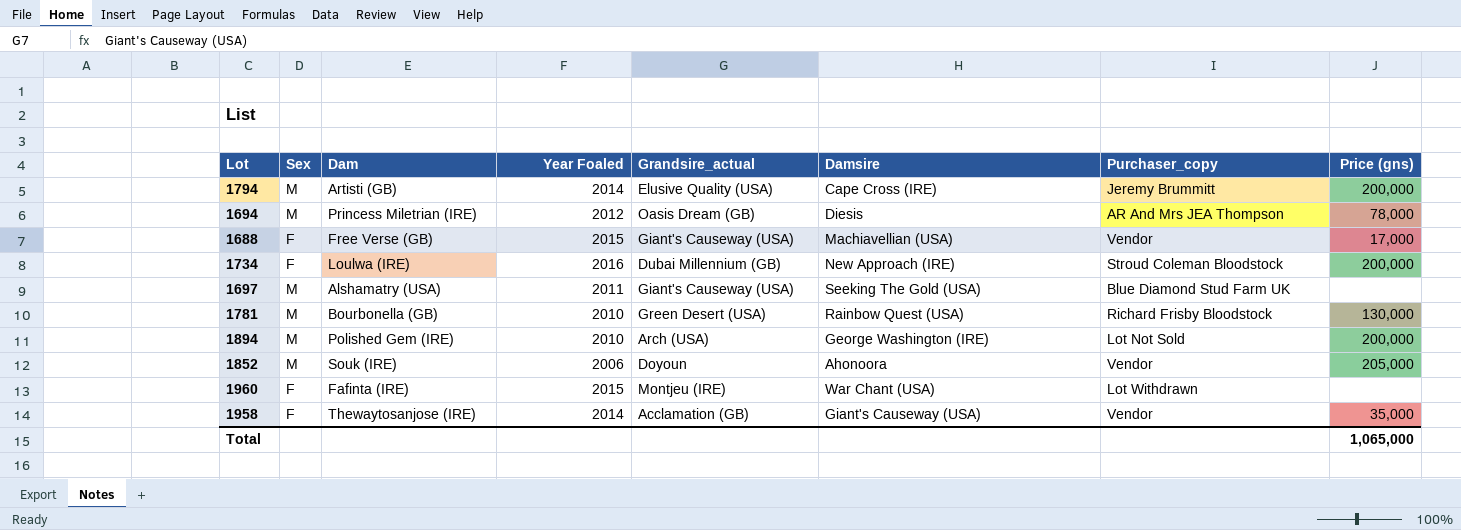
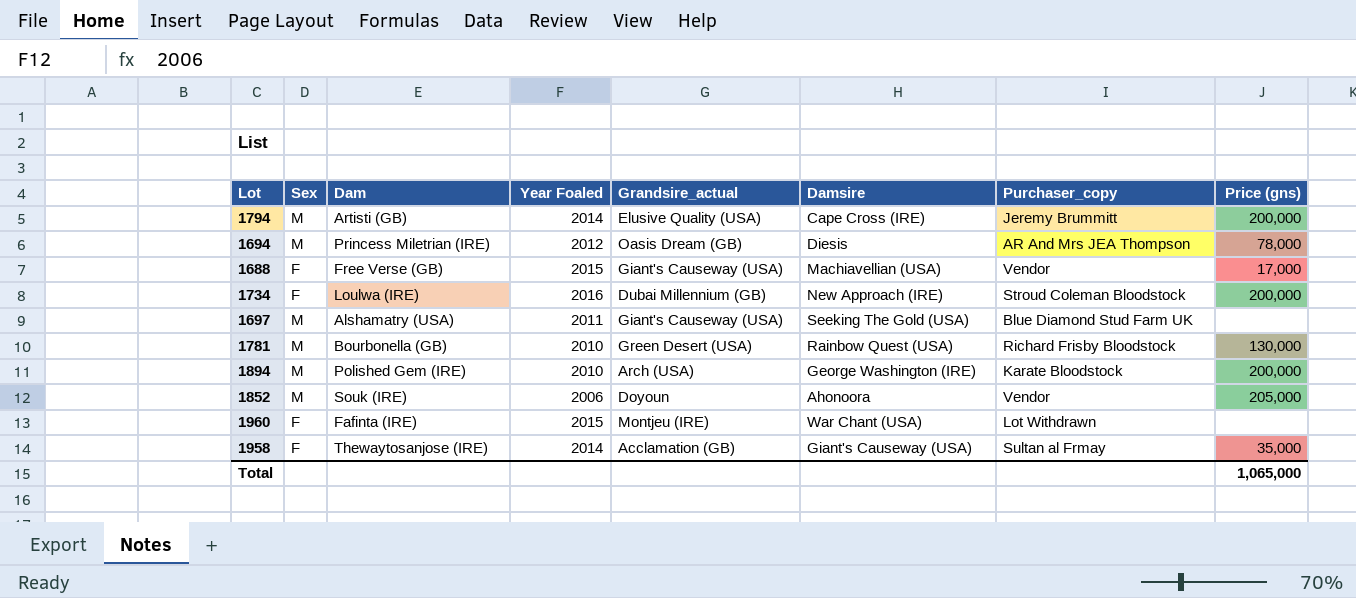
1894 | Purchaser_copy: Lot Not Sold -> Karate Bloodstock
1958 | Purchaser_copy: Vendor -> Sultan al Frmay

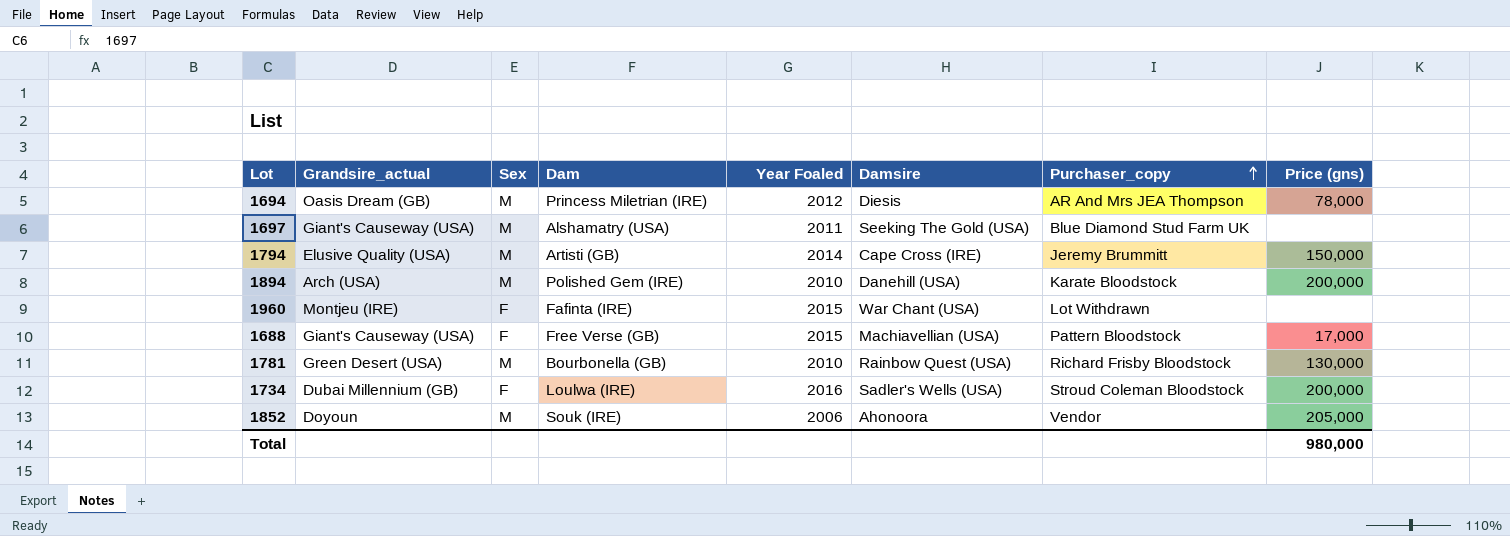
row order: none -> Purchaser_copy ascending
column Grandsire_actual | position: 5 -> 2
row 1958: F | Thewaytosanjose (IRE) | 2014 | Acclamation (GB) | Giant's Causeway (USA) | Sultan al Frmay | 35,000 -> none
1794 | Price (gns): 200,000 -> 150,000
1894 | Damsire: George Washington (IRE) -> Danehill (USA)
1688 | Purchaser_copy: Vendor -> Pattern Bloodstock
1734 | Damsire: New Approach (IRE) -> Sadler's Wells (USA)
Total | Price (gns): 1,065,000 -> 980,000

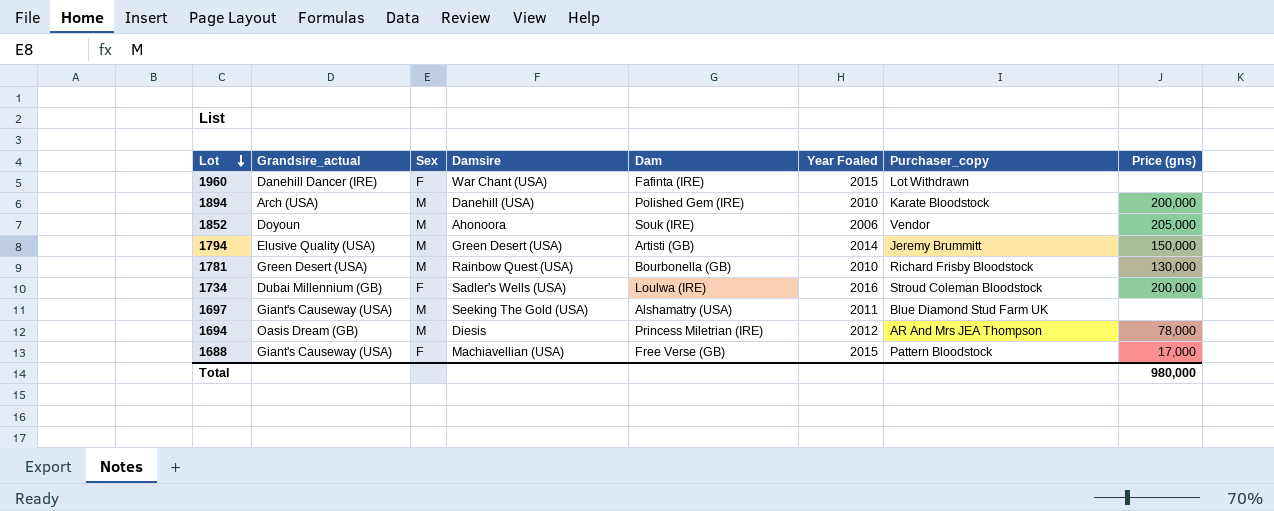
row order: Purchaser_copy ascending -> Lot descending
column Damsire | position: 6 -> 4
1960 | Grandsire_actual: Montjeu (IRE) -> Danehill Dancer (IRE)
1794 | Damsire: Cape Cross (IRE) -> Green Desert (USA)

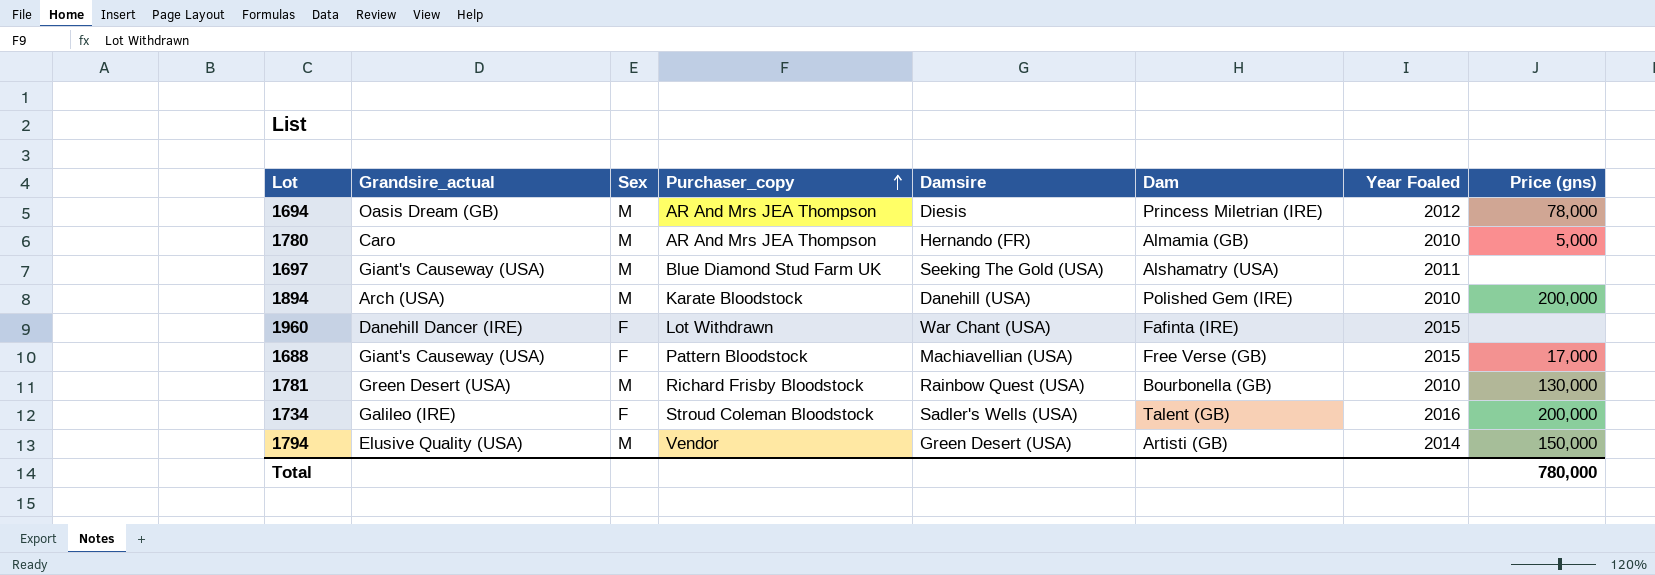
row order: Lot descending -> Purchaser_copy ascending
column Purchaser_copy | position: 7 -> 4
row 1852: Doyoun | M | Ahonoora | Souk (IRE) | 2006 | Vendor | 205,000 -> none
row 1780: none -> Caro | M | AR And Mrs JEA Thompson | Hernando (FR) | Almamia (GB) | 2010 | 5,000
1734 | Grandsire_actual: Dubai Millennium (GB) -> Galileo (IRE)
1734 | Dam: Loulwa (IRE) -> Talent (GB)
1794 | Purchaser_copy: Jeremy Brummitt -> Vendor
Total | Price (gns): 980,000 -> 780,000

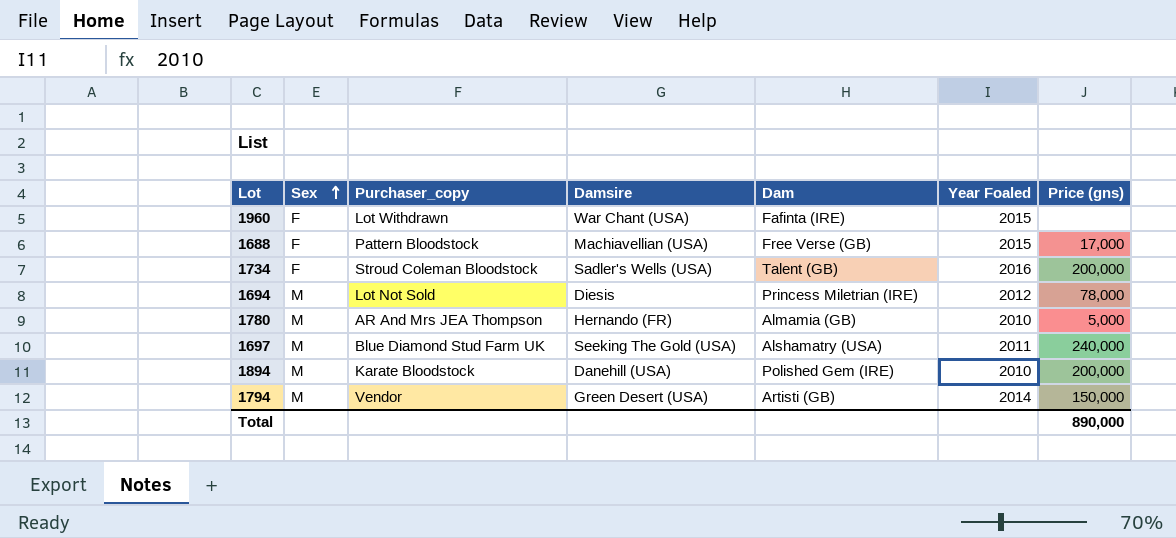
row order: Purchaser_copy ascending -> Sex ascending
column Grandsire_actual | position: 2 -> none
row 1781: Green Desert (USA) | M | Richard Frisby Bloodstock | Rainbow Quest (USA) | Bourbonella (GB) | 2010 | 130,000 -> none
1694 | Purchaser_copy: AR And Mrs JEA Thompson -> Lot Not Sold
1697 | Price (gns): none -> 240,000
Total | Price (gns): 780,000 -> 890,000

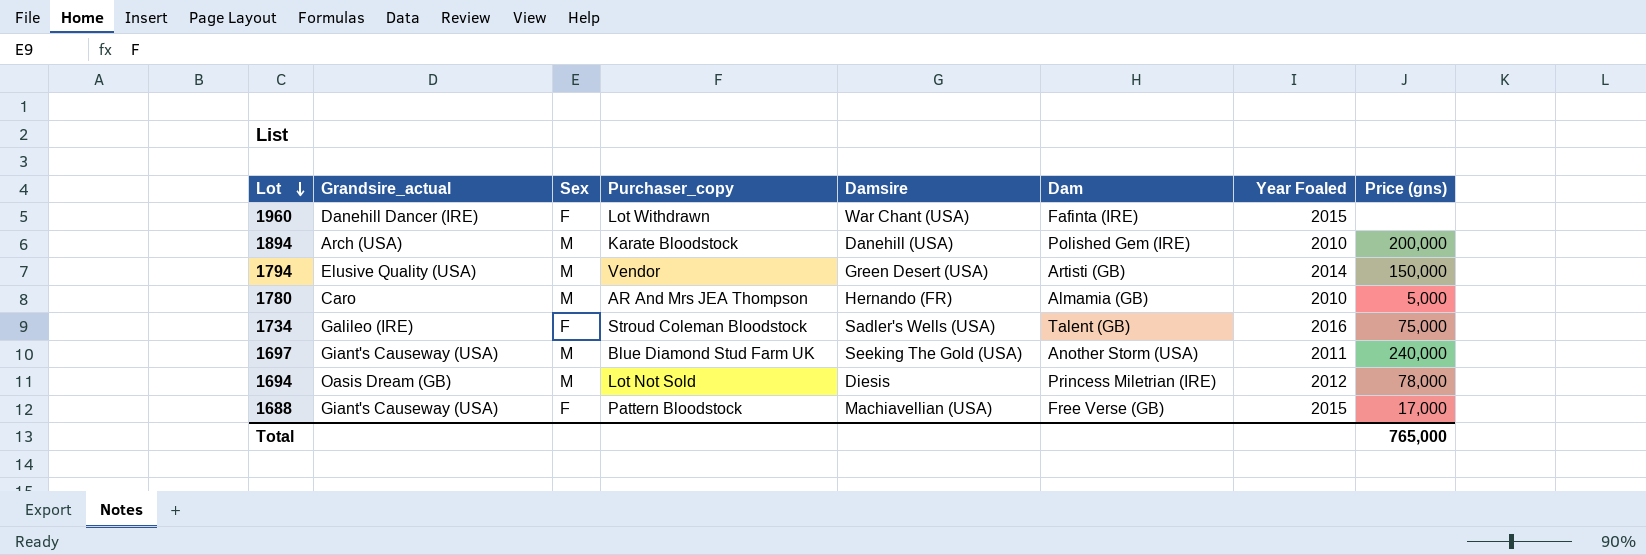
row order: Sex ascending -> Lot descending
column Grandsire_actual | position: none -> 2
1734 | Price (gns): 200,000 -> 75,000
1697 | Dam: Alshamatry (USA) -> Another Storm (USA)
Total | Price (gns): 890,000 -> 765,000

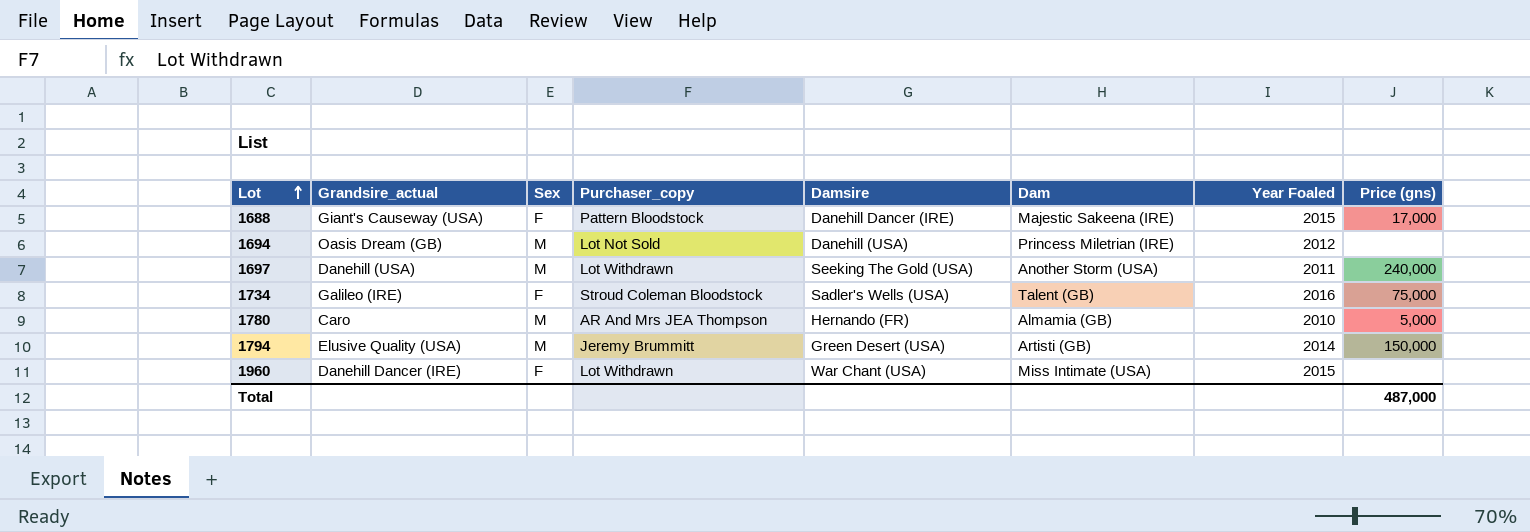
row order: Lot descending -> Lot ascending
row 1894: Arch (USA) | M | Karate Bloodstock | Danehill (USA) | Polished Gem (IRE) | 2010 | 200,000 -> none
1688 | Damsire: Machiavellian (USA) -> Danehill Dancer (IRE)
1688 | Dam: Free Verse (GB) -> Majestic Sakeena (IRE)
1694 | Damsire: Diesis -> Danehill (USA)
1694 | Price (gns): 78,000 -> none
1697 | Grandsire_actual: Giant's Causeway (USA) -> Danehill (USA)
1697 | Purchaser_copy: Blue Diamond Stud Farm UK -> Lot Withdrawn
1794 | Purchaser_copy: Vendor -> Jeremy Brummitt
1960 | Dam: Fafinta (IRE) -> Miss Intimate (USA)
Total | Price (gns): 765,000 -> 487,000

